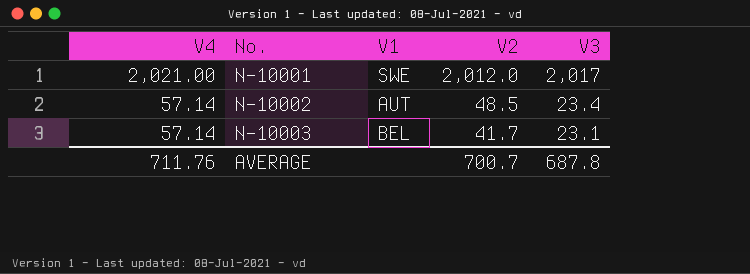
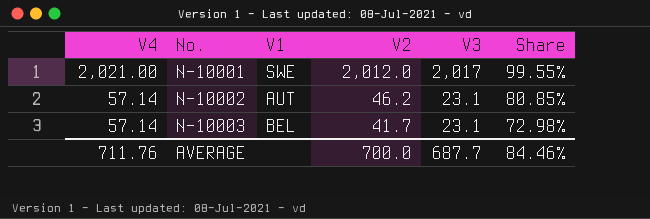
column Share | formula: none -> [V2] / [V4]
N-10002 | V2: 48.5 -> 46.2
N-10002 | V3: 23.4 -> 23.1
AVERAGE | V2: 700.7 -> 700.0
AVERAGE | V3: 687.8 -> 687.7

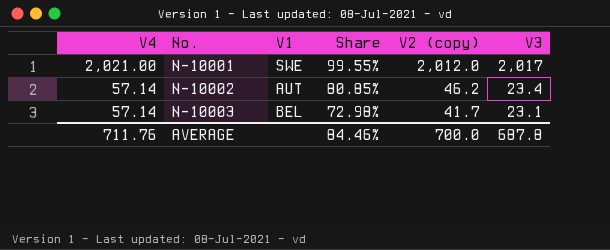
column Share | position: 6 -> 4
column name: V2 -> V2 (copy)
N-10002 | V3: 23.1 -> 23.4
AVERAGE | V3: 687.7 -> 687.8

